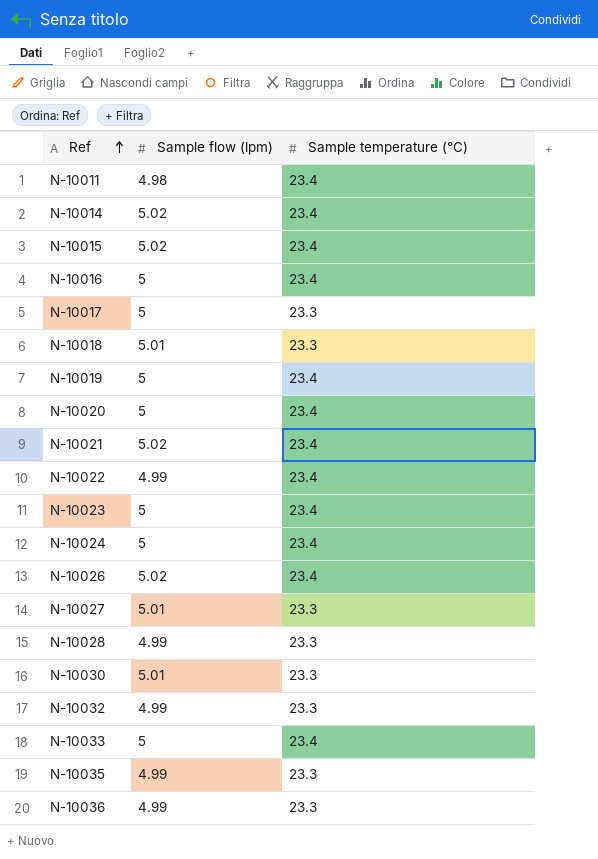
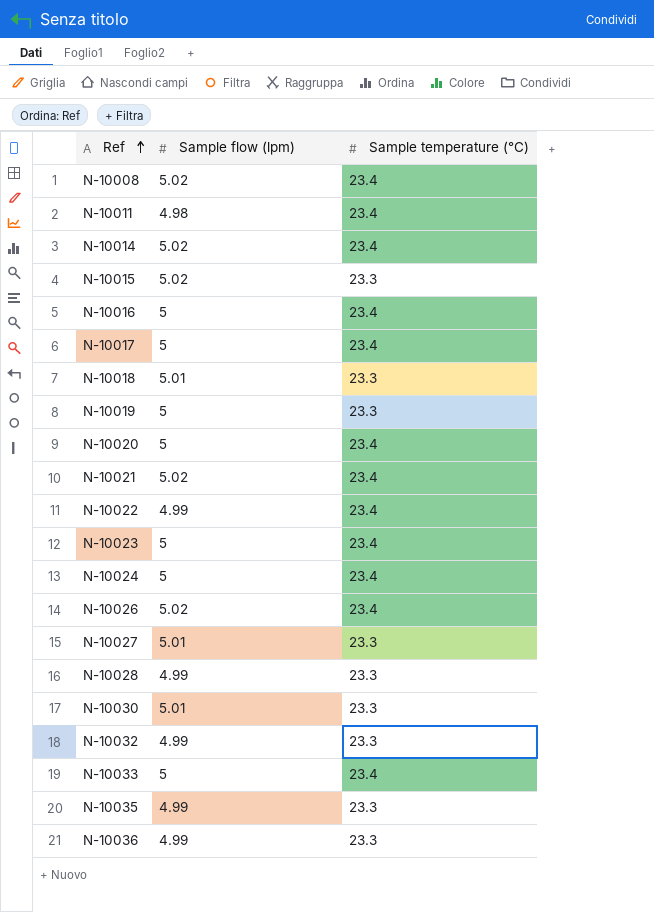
row N-10008: none -> 5.02 | 23.4
N-10015 | Sample temperature (°C): 23.4 -> 23.3
N-10017 | Sample temperature (°C): 23.3 -> 23.4
N-10019 | Sample temperature (°C): 23.4 -> 23.3

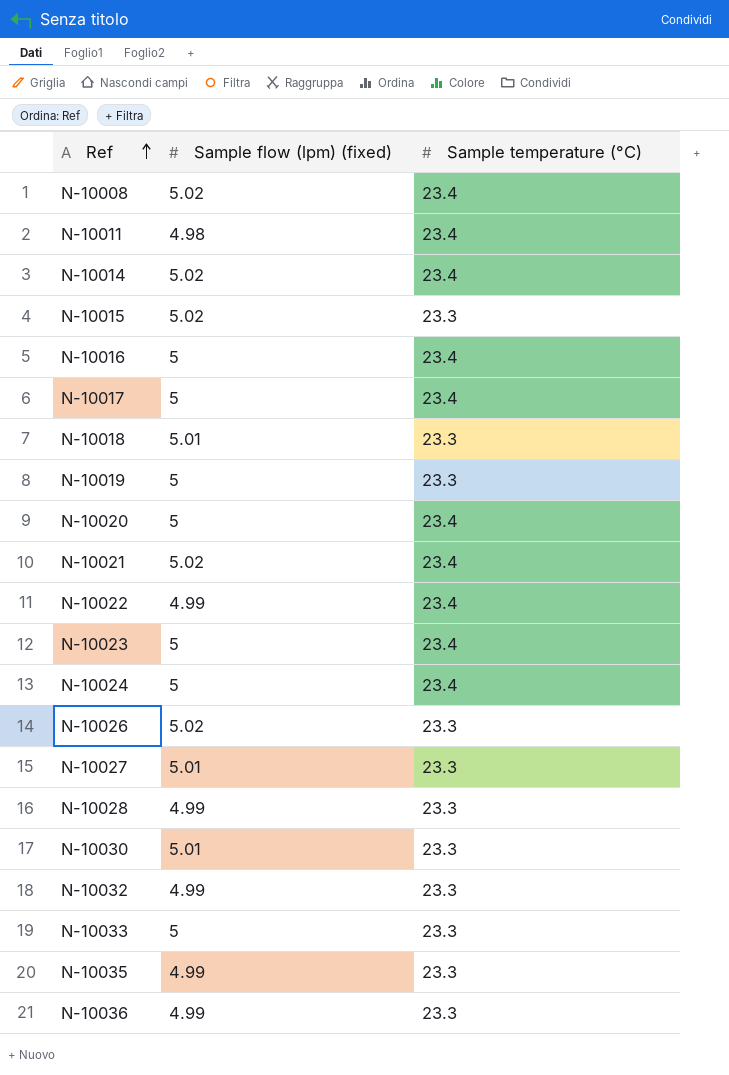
column name: Sample flow (lpm) -> Sample flow (lpm) (fixed)
N-10026 | Sample temperature (°C): 23.4 -> 23.3
N-10033 | Sample temperature (°C): 23.4 -> 23.3

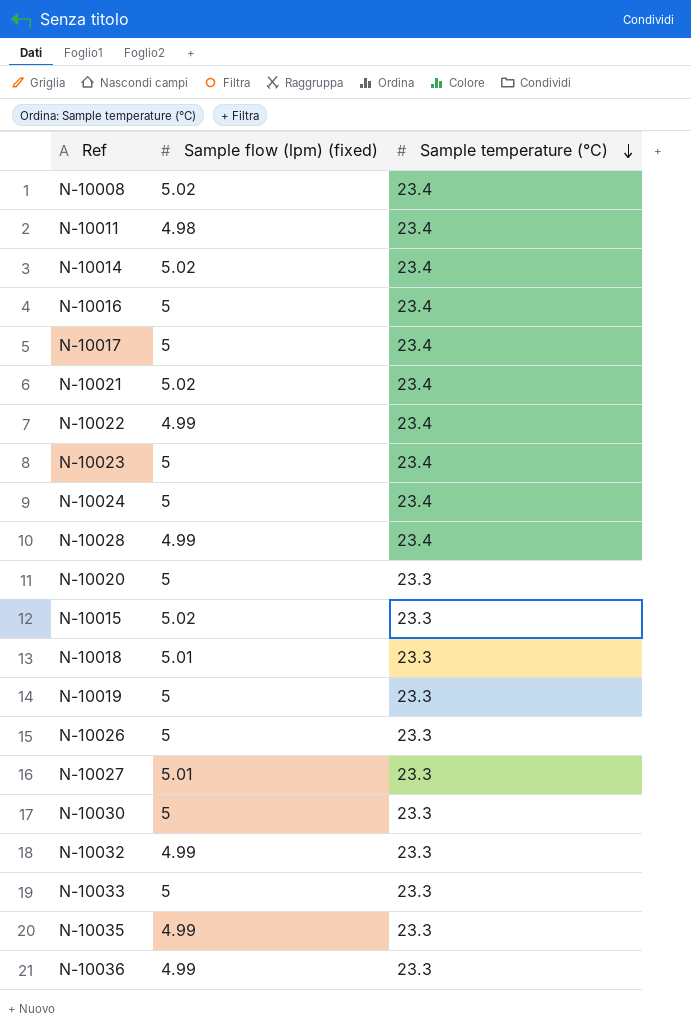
row order: Ref ascending -> Sample temperature (°C) descending
N-10028 | Sample temperature (°C): 23.3 -> 23.4
N-10020 | Sample temperature (°C): 23.4 -> 23.3
N-10026 | Sample flow (lpm) (fixed): 5.02 -> 5
N-10030 | Sample flow (lpm) (fixed): 5.01 -> 5

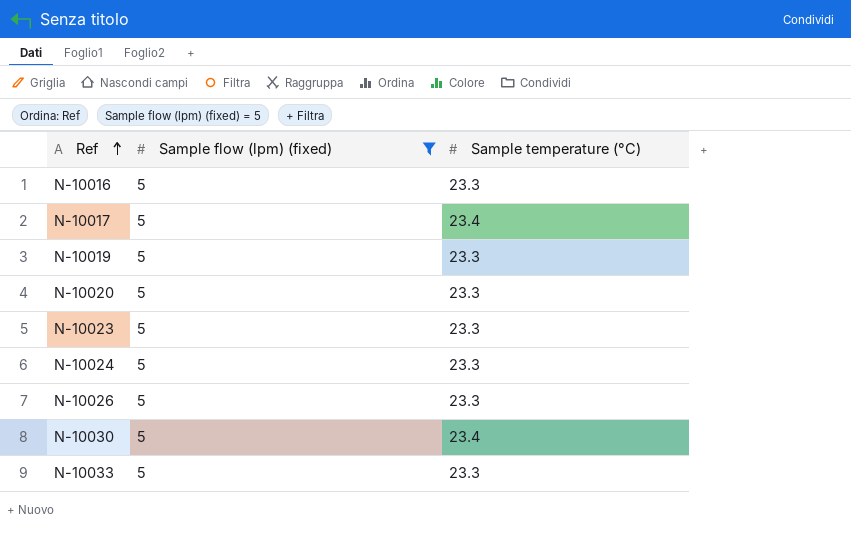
filter: none -> Sample flow (lpm) (fixed) = 5
row order: Sample temperature (°C) descending -> Ref ascending
N-10016 | Sample temperature (°C): 23.4 -> 23.3
N-10023 | Sample temperature (°C): 23.4 -> 23.3
N-10024 | Sample temperature (°C): 23.4 -> 23.3
N-10030 | Sample temperature (°C): 23.3 -> 23.4

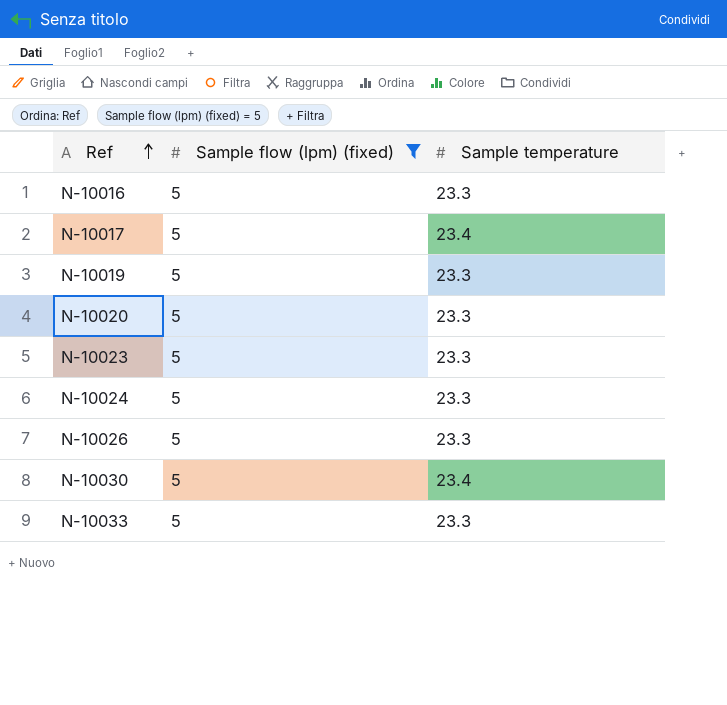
column name: Sample temperature (°C) -> Sample temperature

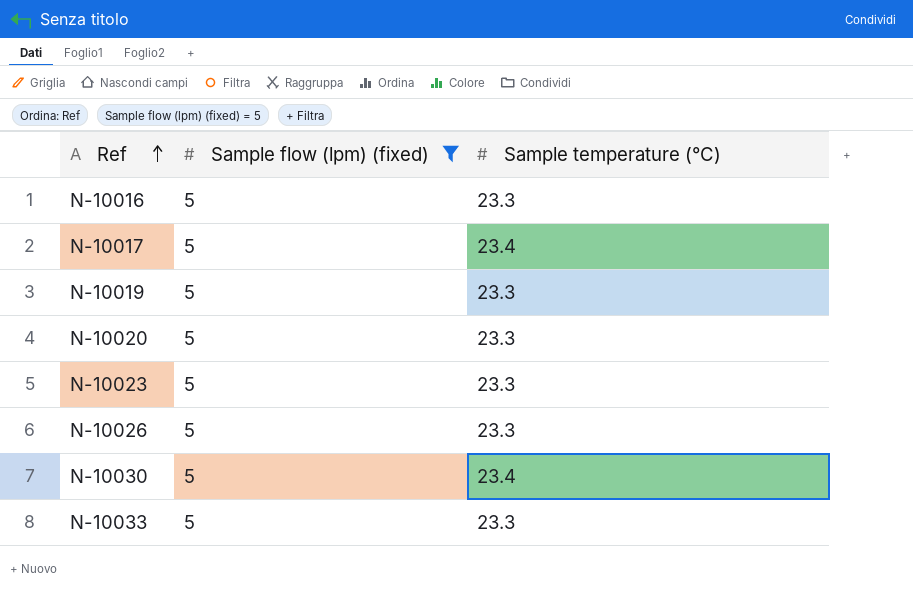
column name: Sample temperature -> Sample temperature (°C)
row N-10024: 5 | 23.3 -> none

